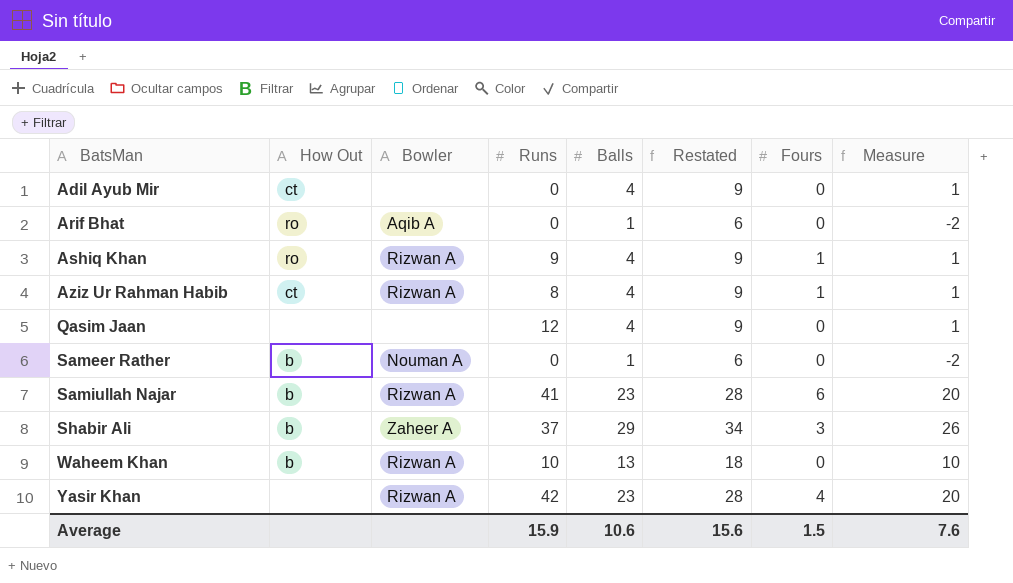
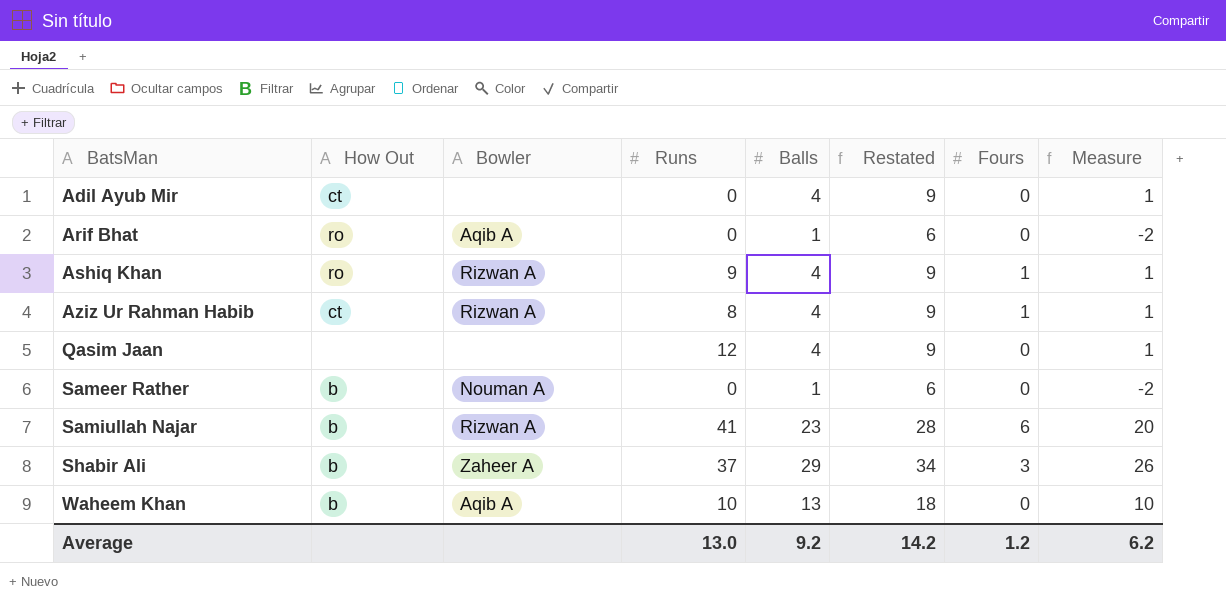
row Yasir Khan: none | Rizwan A | 42 | 23 | 28 | 4 | 20 -> none
Waheem Khan | Bowler: Rizwan A -> Aqib A
Average | Runs: 15.9 -> 13.0
Average | Balls: 10.6 -> 9.2
Average | Restated: 15.6 -> 14.2
Average | Fours: 1.5 -> 1.2
Average | Measure: 7.6 -> 6.2

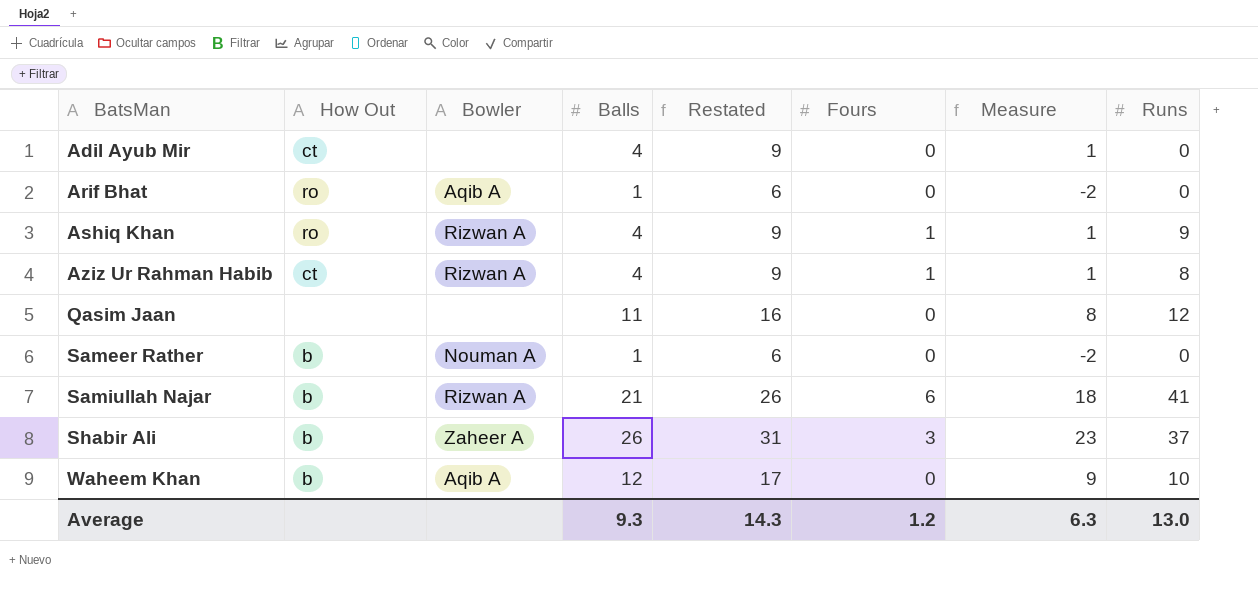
column Runs | position: 4 -> 8
Qasim Jaan | Balls: 4 -> 11
Qasim Jaan | Restated: 9 -> 16
Qasim Jaan | Measure: 1 -> 8
Samiullah Najar | Balls: 23 -> 21
Samiullah Najar | Restated: 28 -> 26
Samiullah Najar | Measure: 20 -> 18
Shabir Ali | Balls: 29 -> 26
Shabir Ali | Restated: 34 -> 31
Shabir Ali | Measure: 26 -> 23
Waheem Khan | Balls: 13 -> 12
Waheem Khan | Restated: 18 -> 17
Waheem Khan | Measure: 10 -> 9
Average | Balls: 9.2 -> 9.3
Average | Restated: 14.2 -> 14.3
Average | Measure: 6.2 -> 6.3

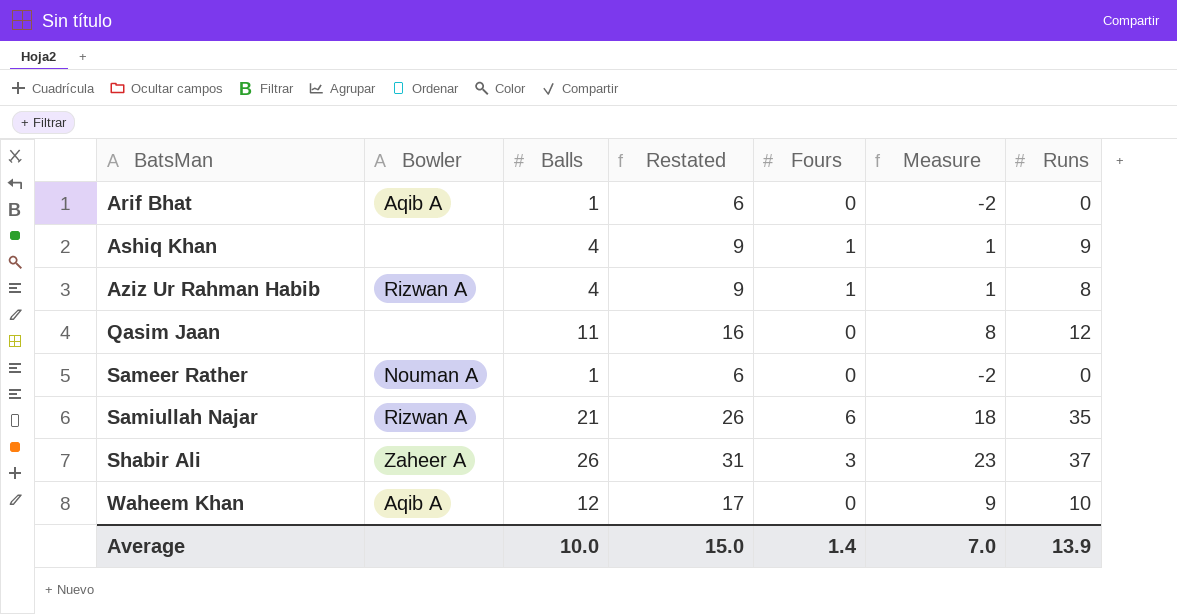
column How Out | position: 2 -> none
row Adil Ayub Mir: ct | none | 4 | 9 | 0 | 1 | 0 -> none
Ashiq Khan | Bowler: Rizwan A -> none
Samiullah Najar | Runs: 41 -> 35
Average | Balls: 9.3 -> 10.0
Average | Restated: 14.3 -> 15.0
Average | Fours: 1.2 -> 1.4
Average | Measure: 6.3 -> 7.0
Average | Runs: 13.0 -> 13.9

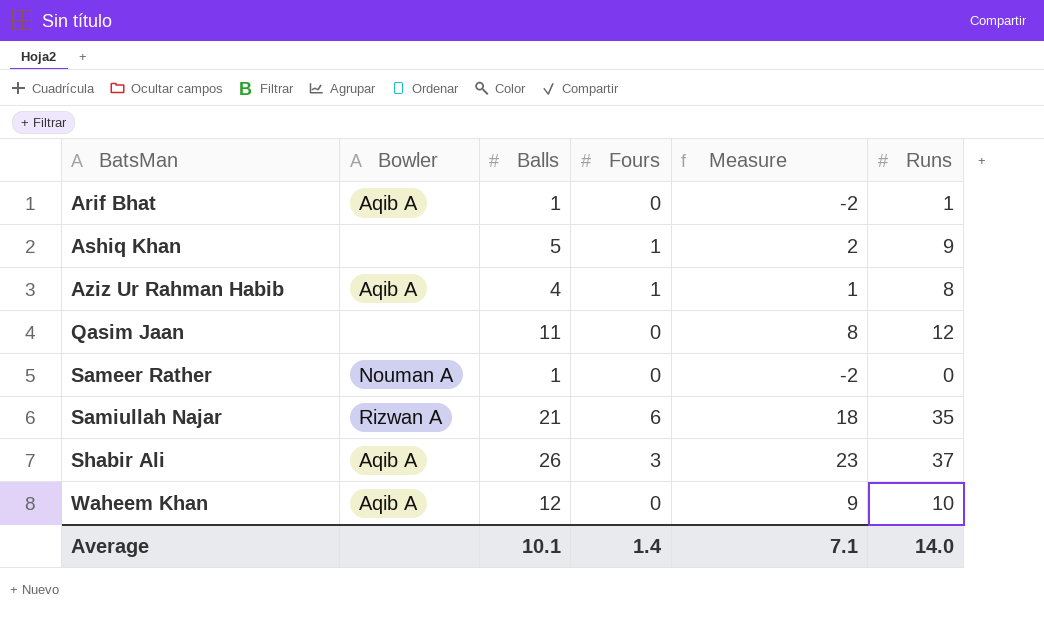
column Restated | formula: [Balls] + 5 -> none
Arif Bhat | Runs: 0 -> 1
Ashiq Khan | Balls: 4 -> 5
Ashiq Khan | Measure: 1 -> 2
Aziz Ur Rahman Habib | Bowler: Rizwan A -> Aqib A
Shabir Ali | Bowler: Zaheer A -> Aqib A
Average | Balls: 10.0 -> 10.1
Average | Measure: 7.0 -> 7.1
Average | Runs: 13.9 -> 14.0

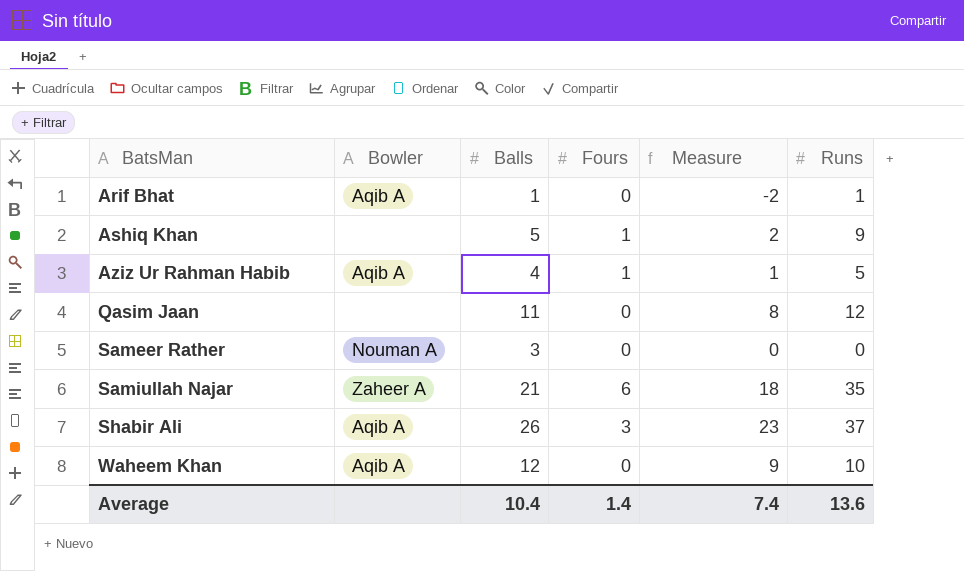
Aziz Ur Rahman Habib | Runs: 8 -> 5
Sameer Rather | Balls: 1 -> 3
Sameer Rather | Measure: -2 -> 0
Samiullah Najar | Bowler: Rizwan A -> Zaheer A
Average | Balls: 10.1 -> 10.4
Average | Measure: 7.1 -> 7.4
Average | Runs: 14.0 -> 13.6

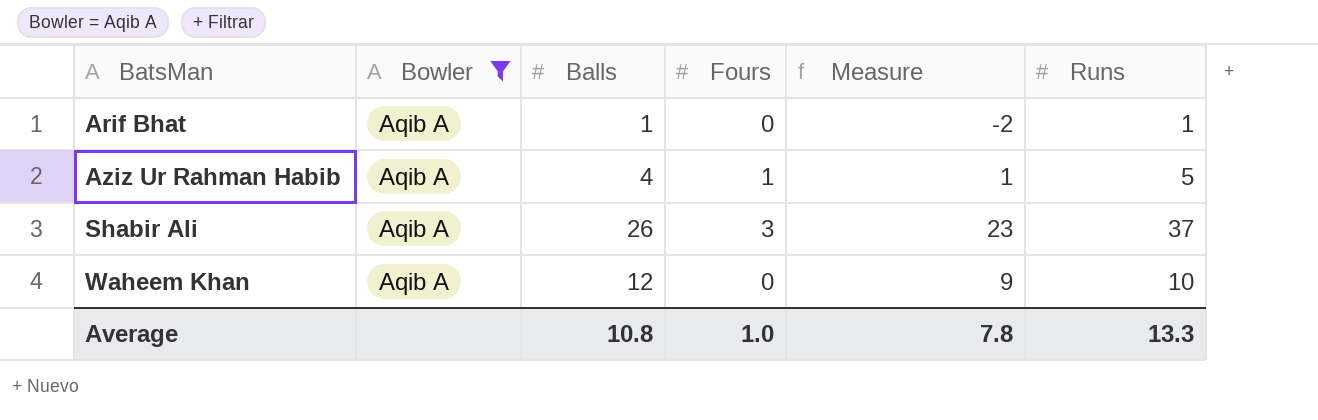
filter: none -> Bowler = Aqib A
Average | Balls: 10.4 -> 10.8
Average | Fours: 1.4 -> 1.0
Average | Measure: 7.4 -> 7.8
Average | Runs: 13.6 -> 13.3

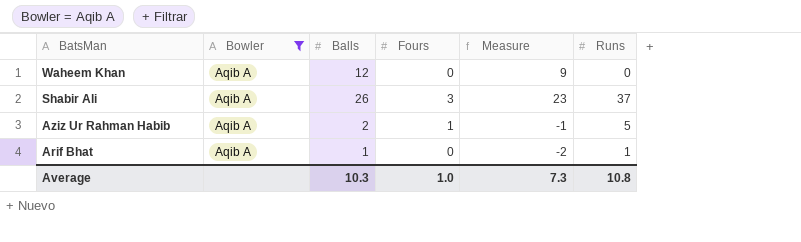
row order: BatsMan ascending -> BatsMan descending
Waheem Khan | Runs: 10 -> 0
Aziz Ur Rahman Habib | Balls: 4 -> 2
Aziz Ur Rahman Habib | Measure: 1 -> -1
Average | Balls: 10.8 -> 10.3
Average | Measure: 7.8 -> 7.3
Average | Runs: 13.3 -> 10.8

